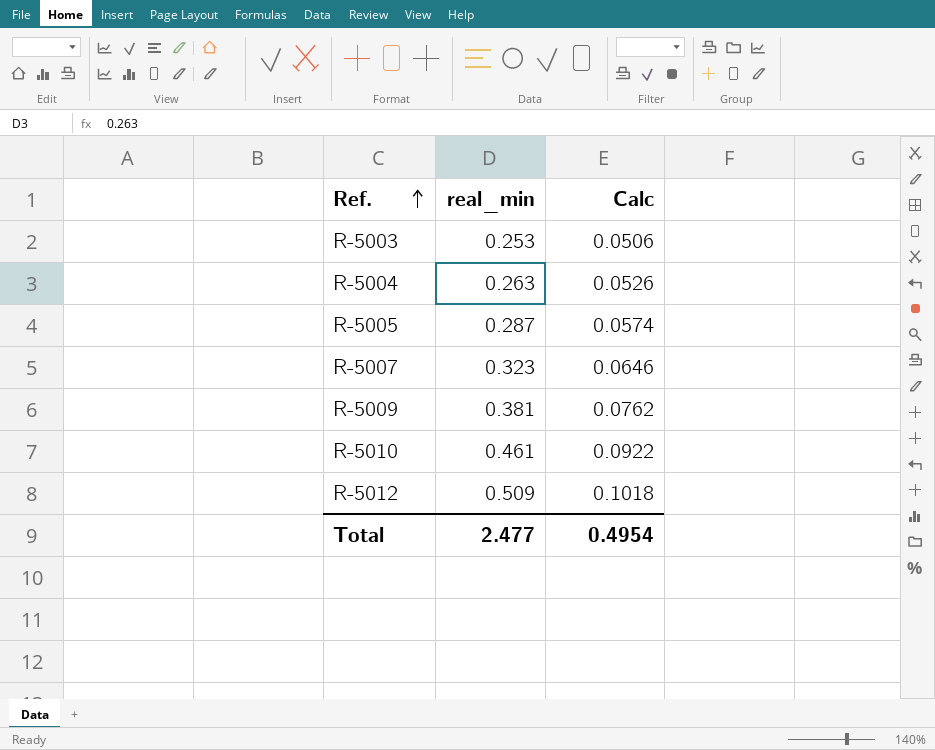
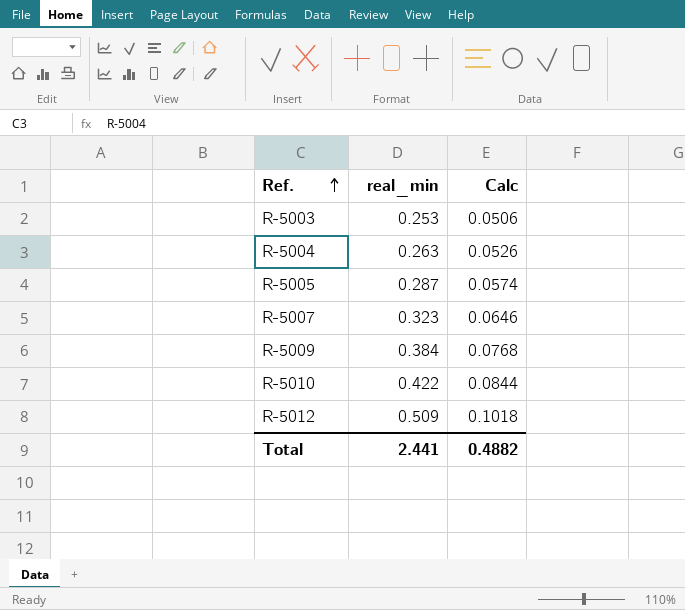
R-5009 | real_min: 0.381 -> 0.384
R-5009 | Calc: 0.0762 -> 0.0768
R-5010 | real_min: 0.461 -> 0.422
R-5010 | Calc: 0.0922 -> 0.0844
Total | real_min: 2.477 -> 2.441
Total | Calc: 0.4954 -> 0.4882

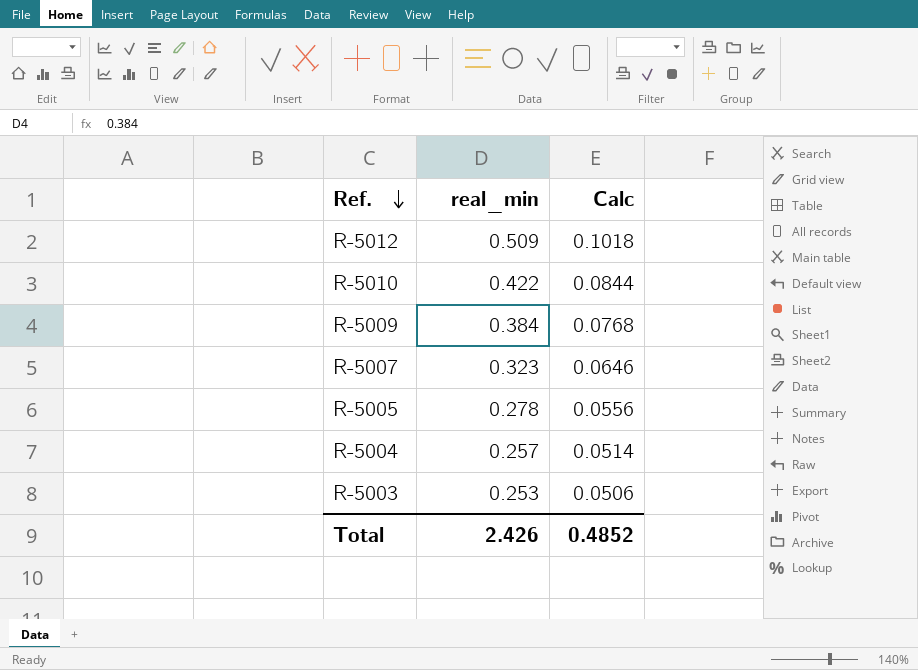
row order: Ref. ascending -> Ref. descending
R-5005 | real_min: 0.287 -> 0.278
R-5005 | Calc: 0.0574 -> 0.0556
R-5004 | real_min: 0.263 -> 0.257
R-5004 | Calc: 0.0526 -> 0.0514
Total | real_min: 2.441 -> 2.426
Total | Calc: 0.4882 -> 0.4852

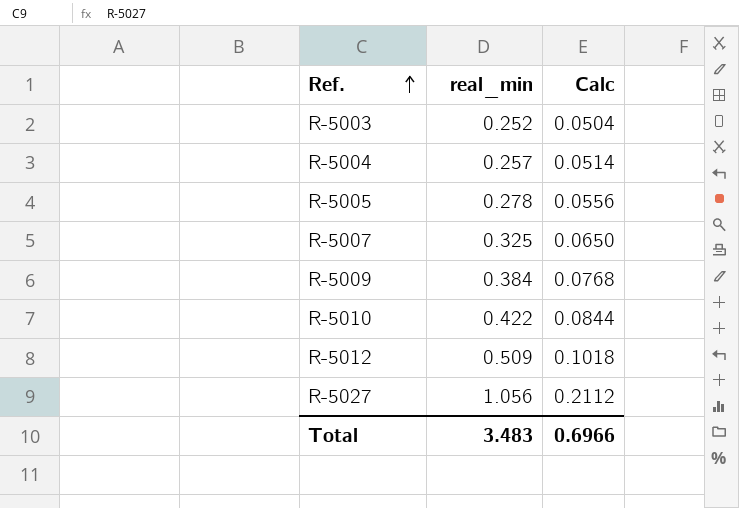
row order: Ref. descending -> Ref. ascending
R-5003 | real_min: 0.253 -> 0.252
R-5003 | Calc: 0.0506 -> 0.0504
R-5007 | real_min: 0.323 -> 0.325
R-5007 | Calc: 0.0646 -> 0.0650
row R-5027: none -> 1.056 | 0.2112
Total | real_min: 2.426 -> 3.483
Total | Calc: 0.4852 -> 0.6966

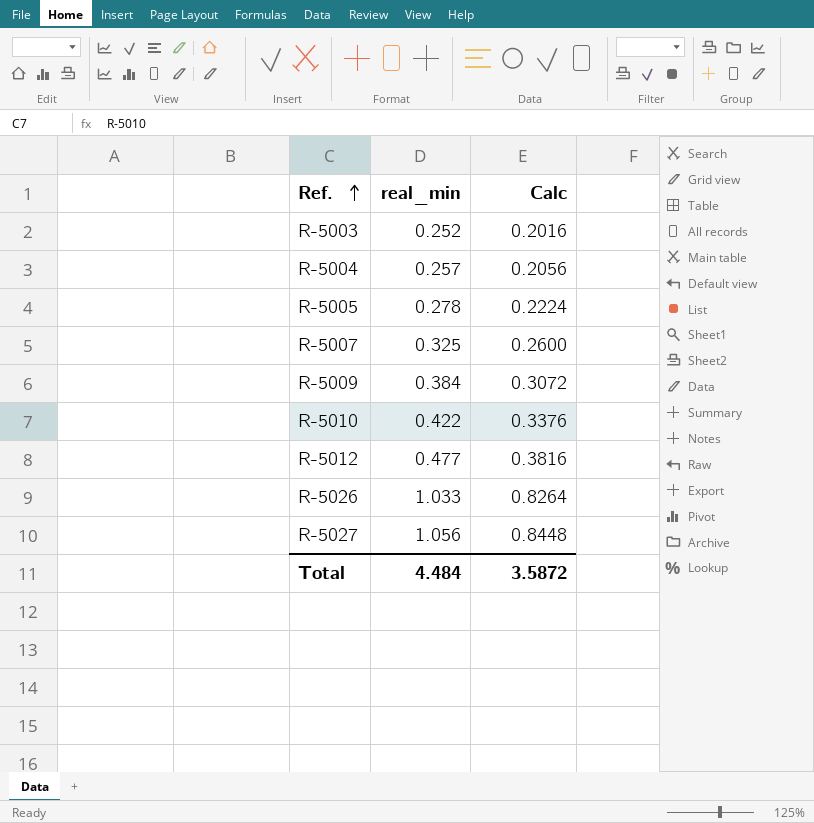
column Calc | formula: [real_min] * 0.2 -> [real_min] * 0.8
R-5012 | real_min: 0.509 -> 0.477
row R-5026: none -> 1.033 | 0.8264
Total | real_min: 3.483 -> 4.484
Total | Calc: 0.6966 -> 3.5872

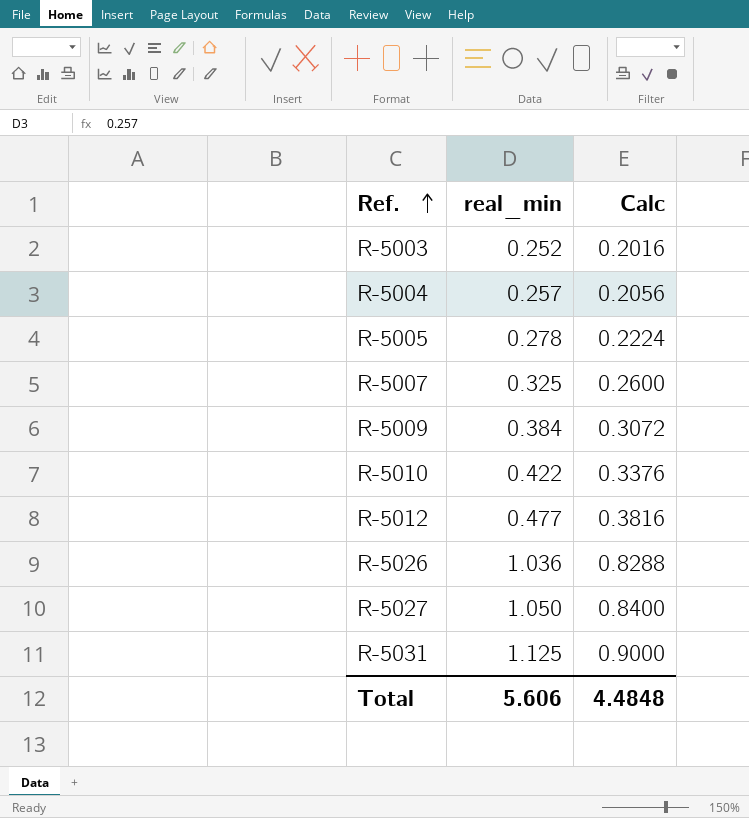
R-5026 | real_min: 1.033 -> 1.036
R-5026 | Calc: 0.8264 -> 0.8288
R-5027 | real_min: 1.056 -> 1.050
R-5027 | Calc: 0.8448 -> 0.8400
row R-5031: none -> 1.125 | 0.9000
Total | real_min: 4.484 -> 5.606
Total | Calc: 3.5872 -> 4.4848

